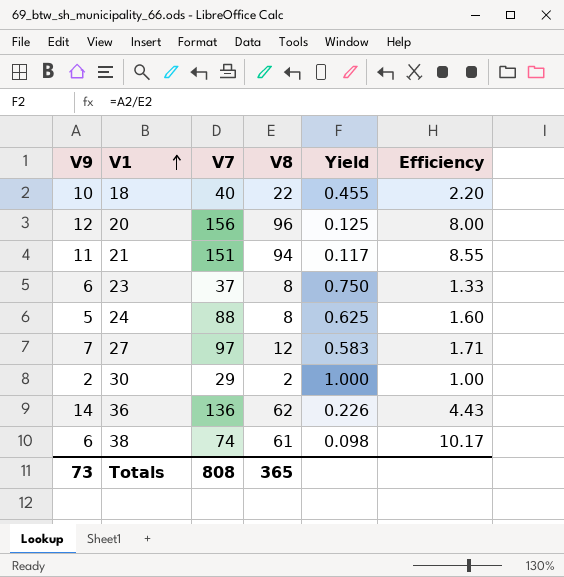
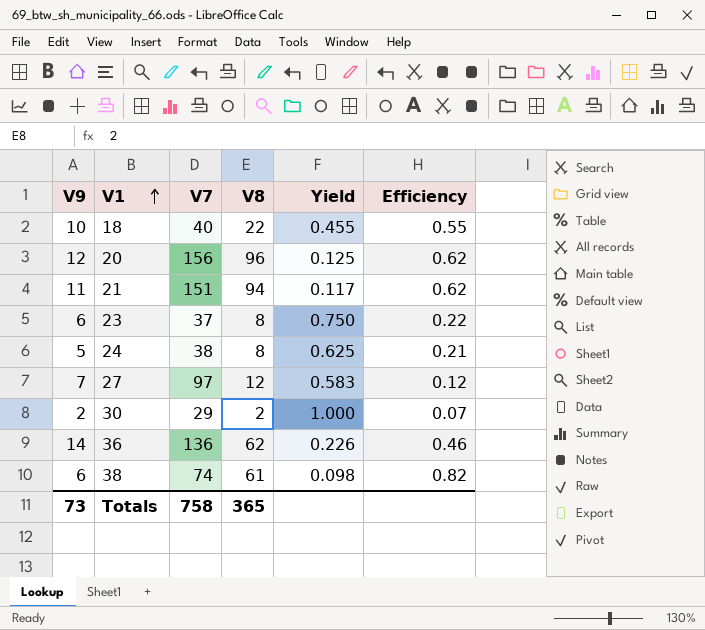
column Efficiency | formula: [V8] / [V9] -> [V8] / [V7]
24 | V7: 88 -> 38
Totals | V7: 808 -> 758

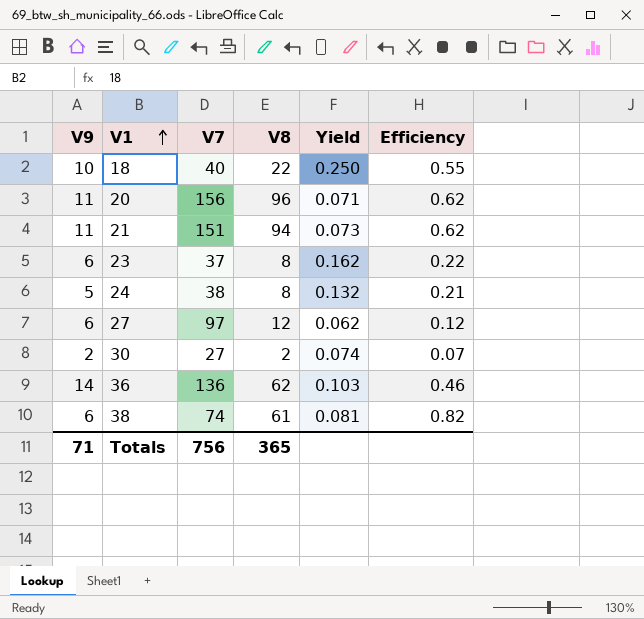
column Yield | formula: [V9] / [V8] -> [V9] / [V7]
20 | V9: 12 -> 11
27 | V9: 7 -> 6
30 | V7: 29 -> 27
Totals | V9: 73 -> 71
Totals | V7: 758 -> 756

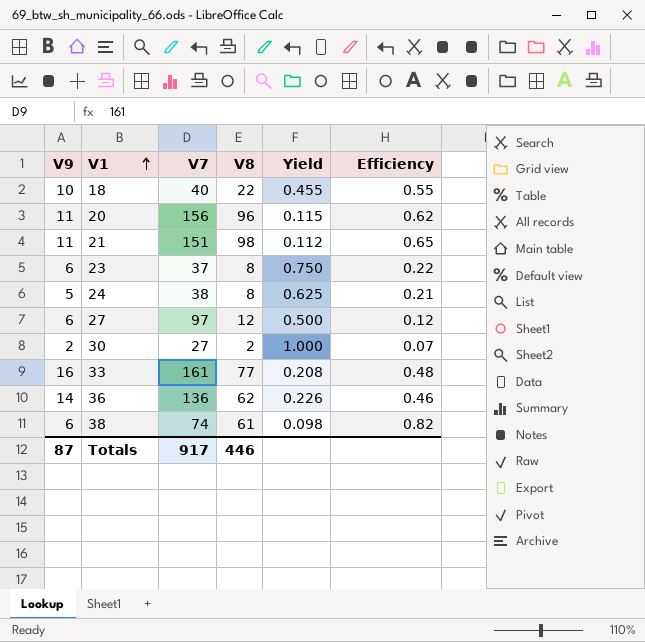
column Yield | formula: [V9] / [V7] -> [V9] / [V8]
21 | V8: 94 -> 98
21 | Efficiency: 0.62 -> 0.65
row 33: none -> 16 | 161 | 77 | 0.208 | 0.48
Totals | V9: 71 -> 87
Totals | V7: 756 -> 917
Totals | V8: 365 -> 446

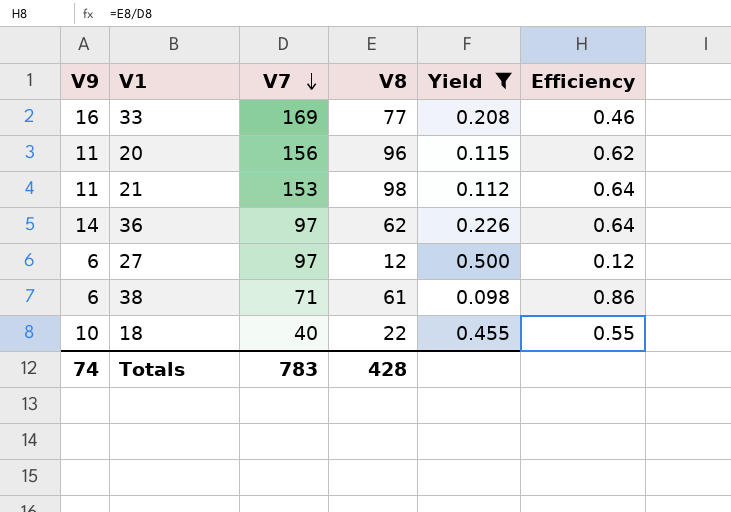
filter: none -> Yield <= 0.500
row order: V1 ascending -> V7 descending
33 | V7: 161 -> 169
33 | Efficiency: 0.48 -> 0.46
21 | V7: 151 -> 153
21 | Efficiency: 0.65 -> 0.64
36 | V7: 136 -> 97
36 | Efficiency: 0.46 -> 0.64
38 | V7: 74 -> 71
38 | Efficiency: 0.82 -> 0.86
Totals | V9: 87 -> 74
Totals | V7: 917 -> 783
Totals | V8: 446 -> 428

